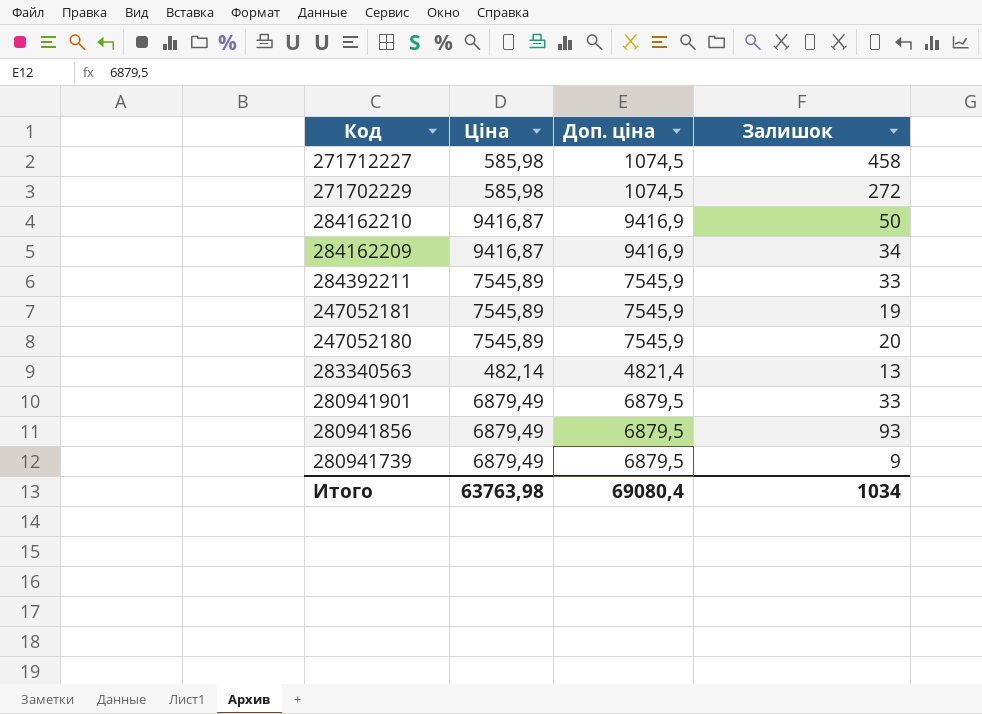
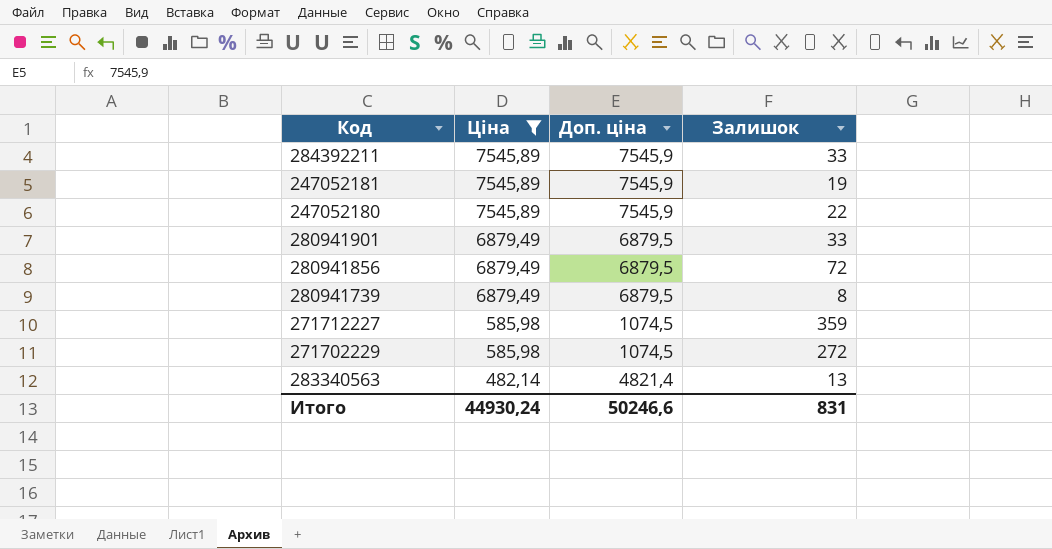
filter: none -> Ціна != 9416,87
row order: none -> Ціна descending
247052180 | Залишок: 20 -> 22
280941856 | Залишок: 93 -> 72
280941739 | Залишок: 9 -> 8
271712227 | Залишок: 458 -> 359
Итого | Ціна: 63763,98 -> 44930,24
Итого | Доп. ціна: 69080,4 -> 50246,6
Итого | Залишок: 1034 -> 831

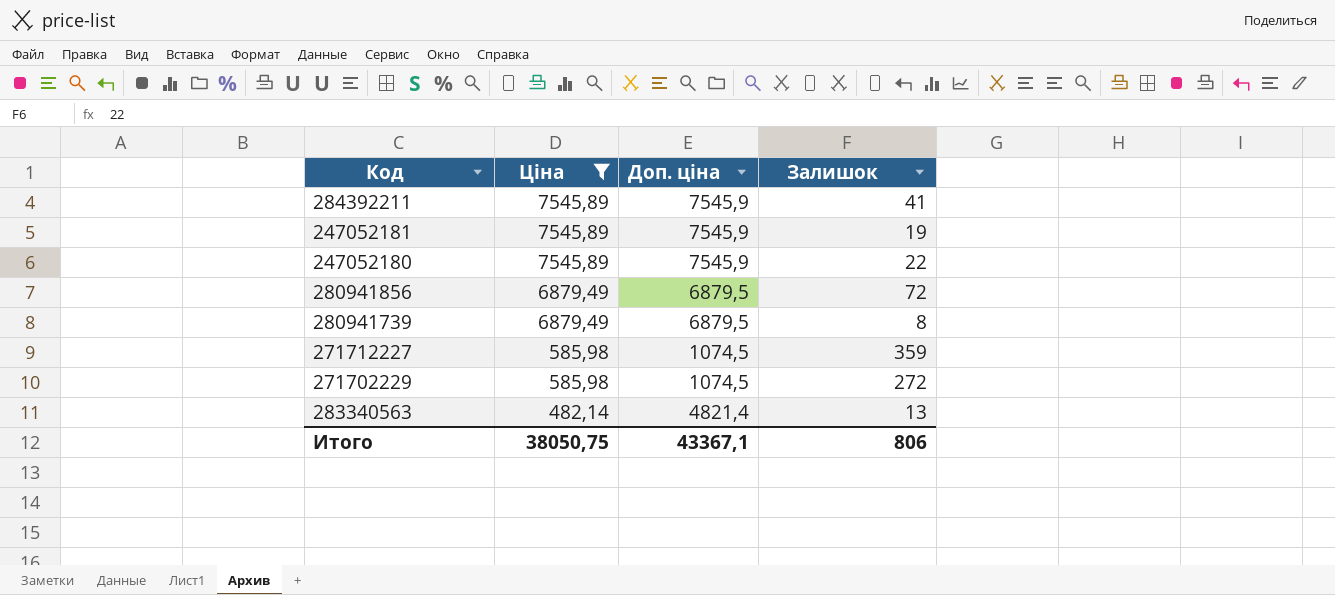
row 280941901: 6879,49 | 6879,5 | 33 -> none
284392211 | Залишок: 33 -> 41
Итого | Ціна: 44930,24 -> 38050,75
Итого | Доп. ціна: 50246,6 -> 43367,1
Итого | Залишок: 831 -> 806

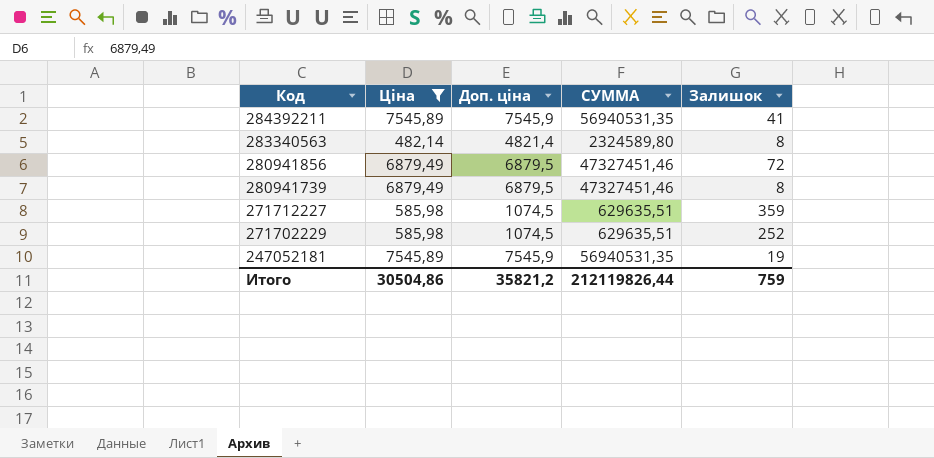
row order: Ціна descending -> Код descending
column СУММА | formula: none -> [Ціна] * [Доп. ціна]
row 247052180: 7545,89 | 7545,9 | 22 -> none
283340563 | Залишок: 13 -> 8
271702229 | Залишок: 272 -> 252
Итого | Ціна: 38050,75 -> 30504,86
Итого | Доп. ціна: 43367,1 -> 35821,2
Итого | Залишок: 806 -> 759

